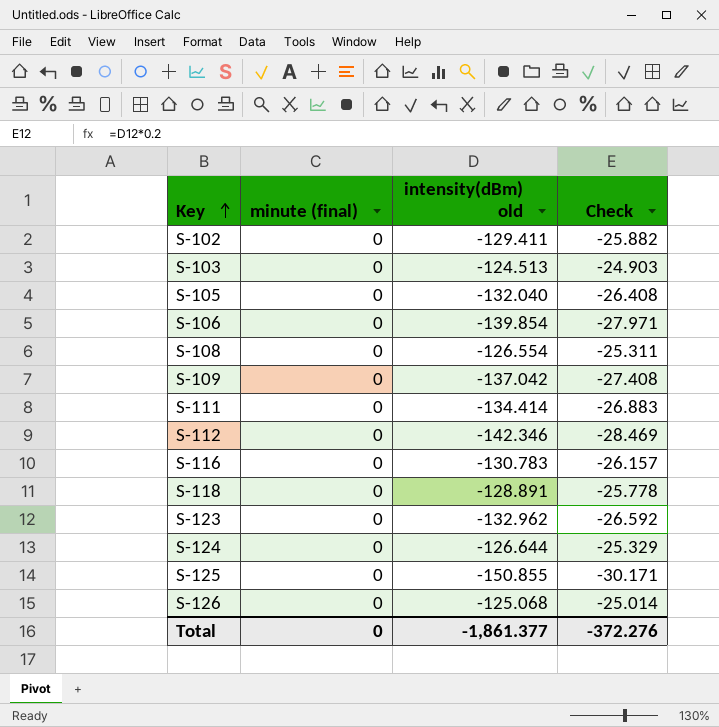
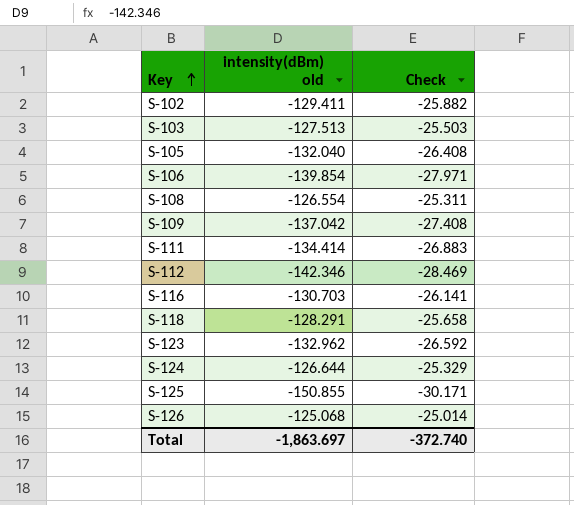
column minute (final) | position: 2 -> none
S-103 | intensity(dBm) old: -124.513 -> -127.513
S-103 | Check: -24.903 -> -25.503
S-116 | intensity(dBm) old: -130.783 -> -130.703
S-116 | Check: -26.157 -> -26.141
S-118 | intensity(dBm) old: -128.891 -> -128.291
S-118 | Check: -25.778 -> -25.658
Total | intensity(dBm) old: -1,861.377 -> -1,863.697
Total | Check: -372.276 -> -372.740

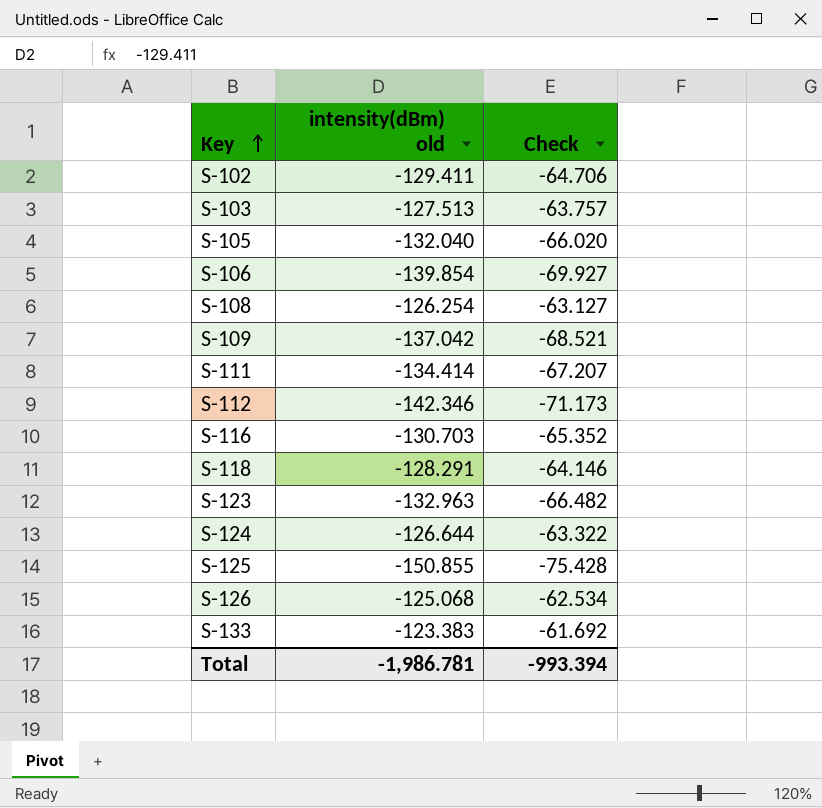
column Check | formula: [intensity(dBm) old] * 0.2 -> [intensity(dBm) old] * 0.5
S-108 | intensity(dBm) old: -126.554 -> -126.254
S-123 | intensity(dBm) old: -132.962 -> -132.963
row S-133: none -> -123.383 | -61.692
Total | intensity(dBm) old: -1,863.697 -> -1,986.781
Total | Check: -372.740 -> -993.394

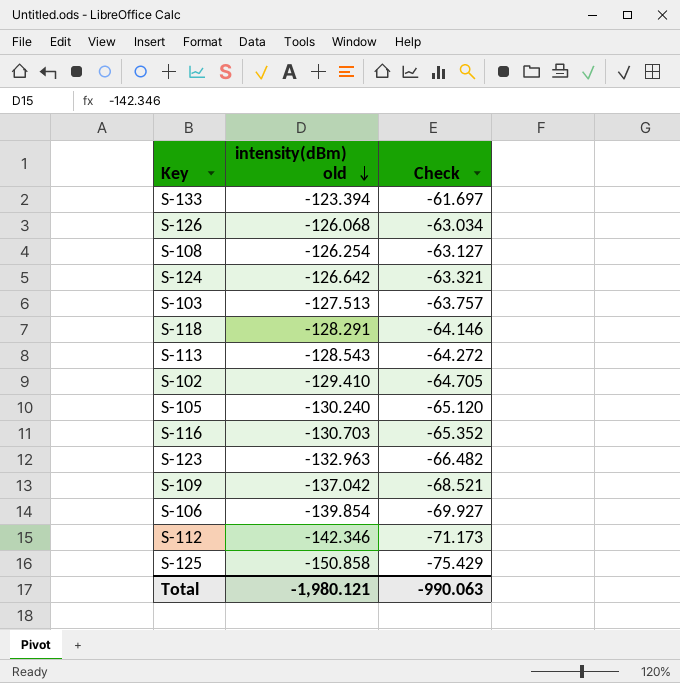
row order: Key ascending -> intensity(dBm) old descending
row S-111: -134.414 | -67.207 -> none
S-133 | intensity(dBm) old: -123.383 -> -123.394
S-133 | Check: -61.692 -> -61.697
S-126 | intensity(dBm) old: -125.068 -> -126.068
S-126 | Check: -62.534 -> -63.034
S-124 | intensity(dBm) old: -126.644 -> -126.642
S-124 | Check: -63.322 -> -63.321
row S-113: none -> -128.543 | -64.272
S-102 | intensity(dBm) old: -129.411 -> -129.410
S-102 | Check: -64.706 -> -64.705
S-105 | intensity(dBm) old: -132.040 -> -130.240
S-105 | Check: -66.020 -> -65.120
S-125 | intensity(dBm) old: -150.855 -> -150.858
S-125 | Check: -75.428 -> -75.429
Total | intensity(dBm) old: -1,986.781 -> -1,980.121
Total | Check: -993.394 -> -990.063

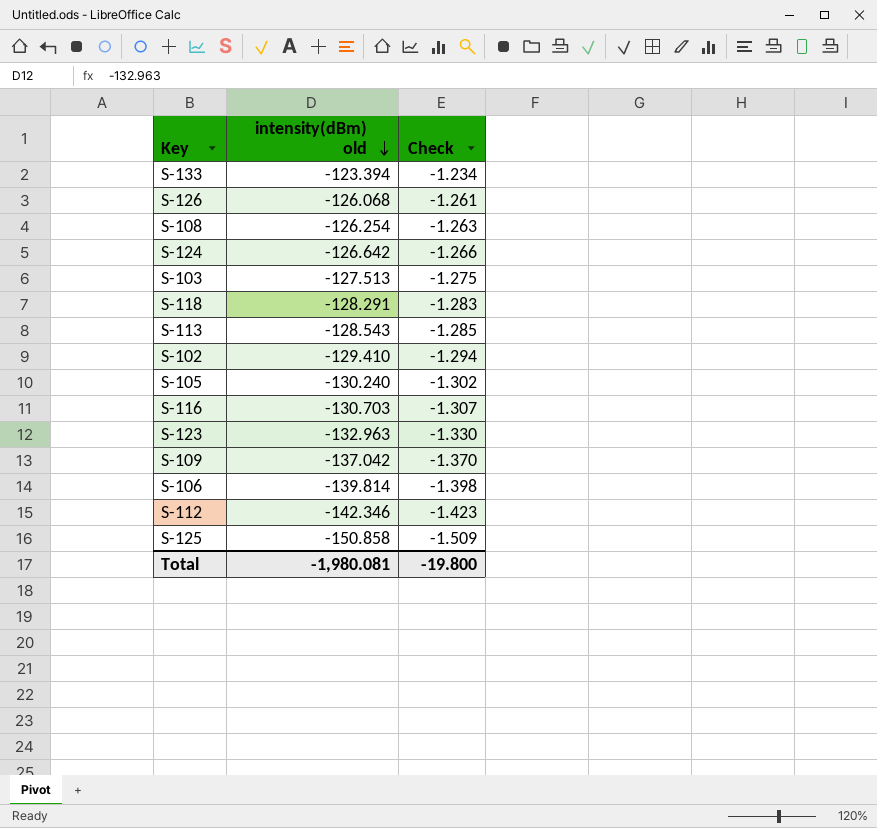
column Check | formula: [intensity(dBm) old] * 0.5 -> [intensity(dBm) old] * 0.01
S-106 | intensity(dBm) old: -139.854 -> -139.814
Total | intensity(dBm) old: -1,980.121 -> -1,980.081
Total | Check: -990.063 -> -19.800

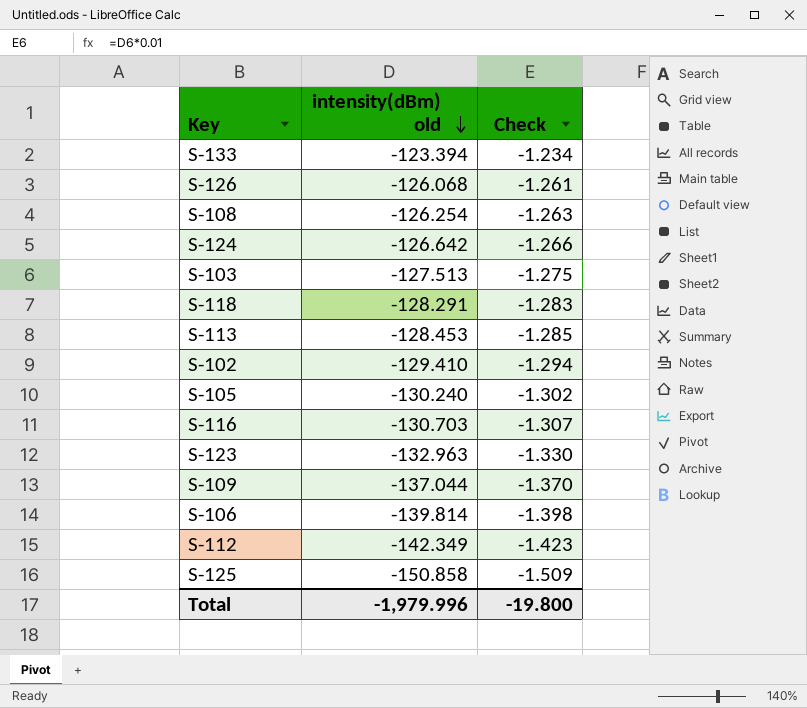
S-113 | intensity(dBm) old: -128.543 -> -128.453
S-109 | intensity(dBm) old: -137.042 -> -137.044
S-112 | intensity(dBm) old: -142.346 -> -142.349
Total | intensity(dBm) old: -1,980.081 -> -1,979.996

